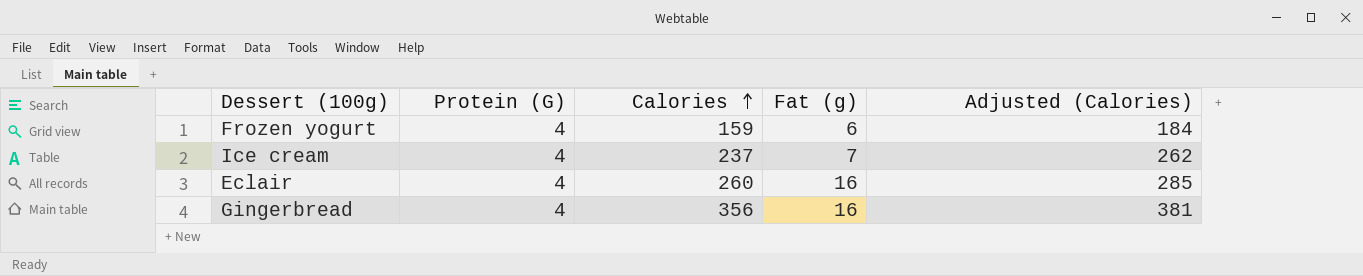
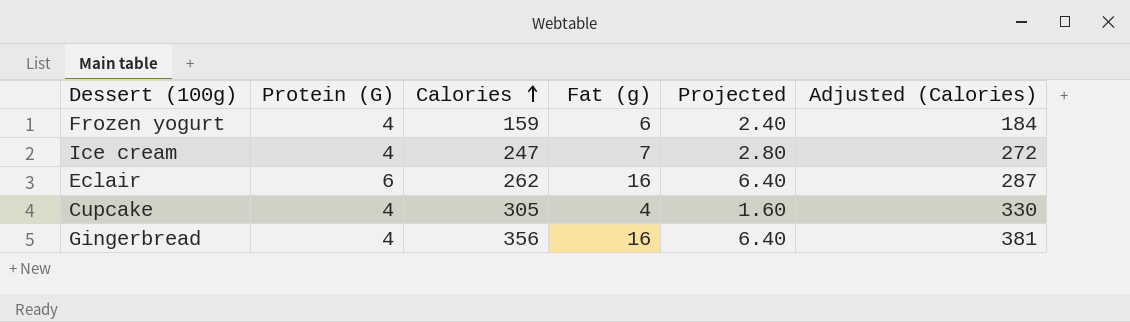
column Projected | formula: none -> [Fat (g)] * 0.4
Ice cream | Calories: 237 -> 247
Ice cream | Adjusted (Calories): 262 -> 272
Eclair | Protein (G): 4 -> 6
Eclair | Calories: 260 -> 262
Eclair | Adjusted (Calories): 285 -> 287
row Cupcake: none -> 4 | 305 | 4 | 1.60 | 330

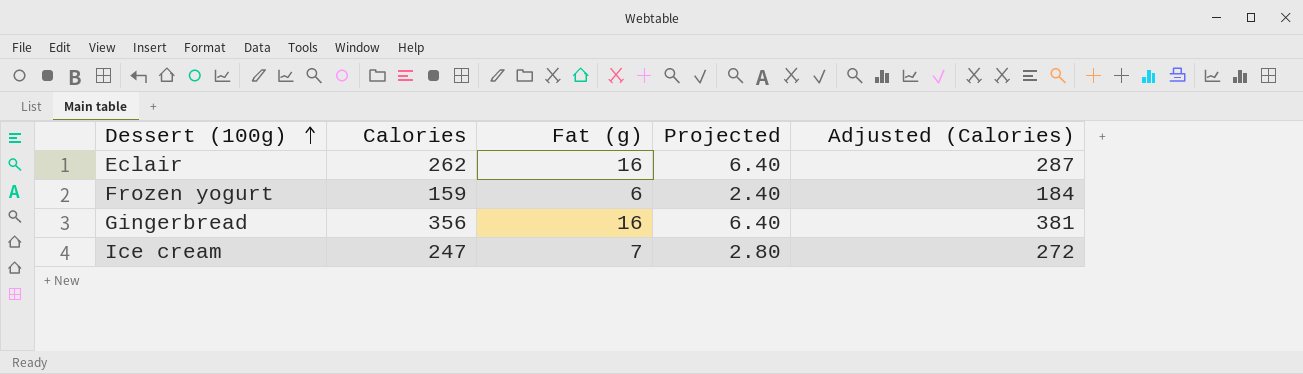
row order: Calories ascending -> Dessert (100g) ascending
column Protein (G) | position: 2 -> none
row Cupcake: 4 | 305 | 4 | 1.60 | 330 -> none

